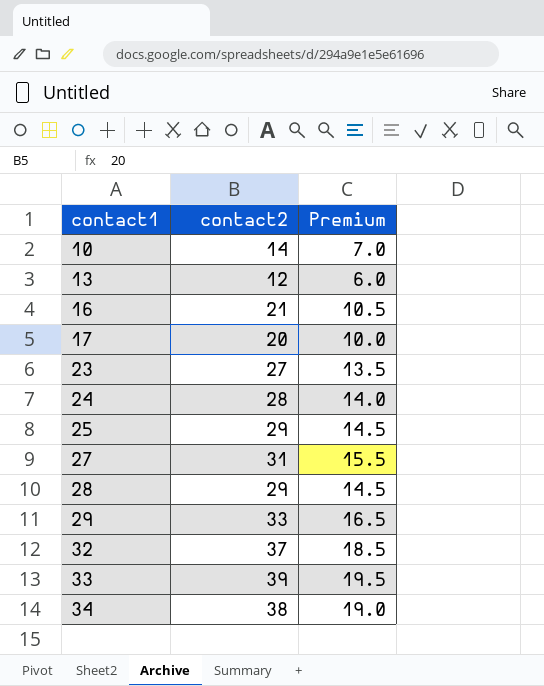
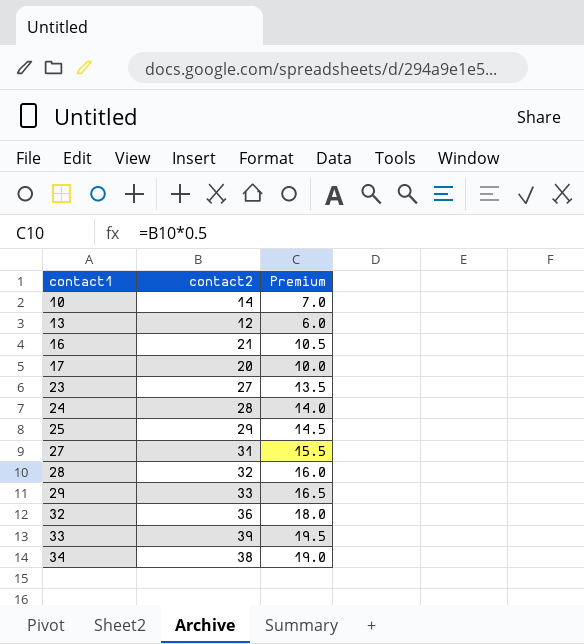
28 | contact2: 29 -> 32
28 | Premium: 14.5 -> 16.0
32 | contact2: 37 -> 36
32 | Premium: 18.5 -> 18.0

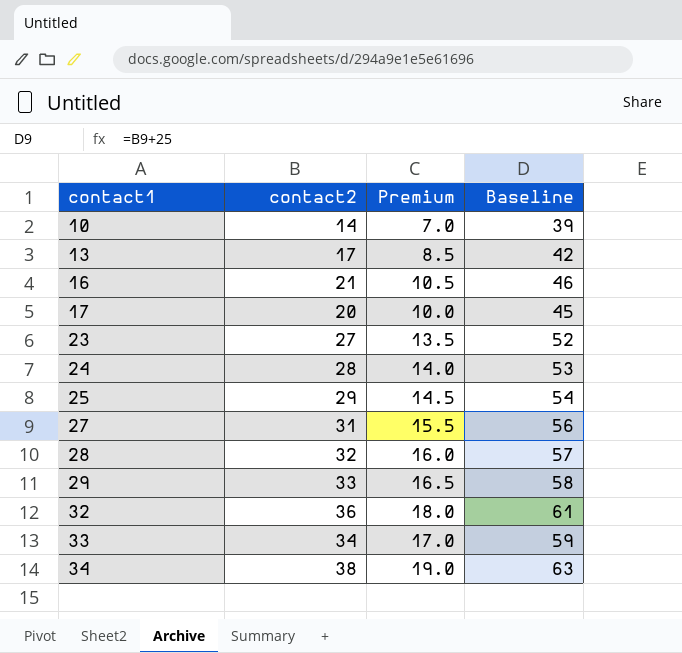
column Baseline | formula: none -> [contact2] + 25
13 | contact2: 12 -> 17
13 | Premium: 6.0 -> 8.5
33 | contact2: 39 -> 34
33 | Premium: 19.5 -> 17.0

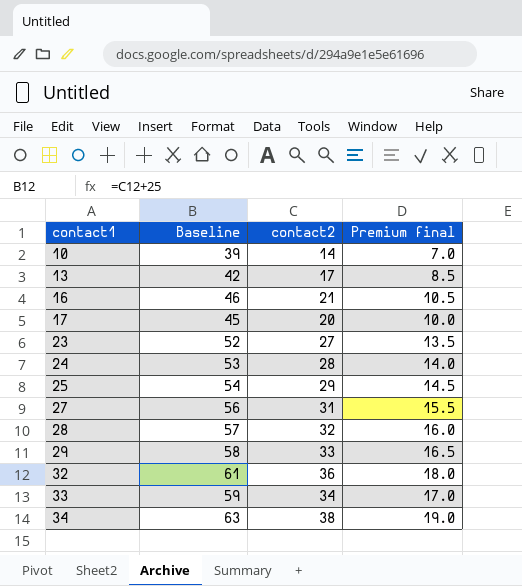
column Baseline | position: 4 -> 2
column name: Premium -> Premium final

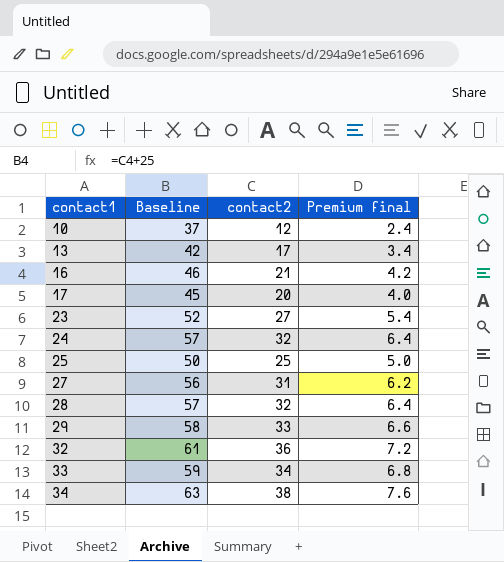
column Premium final | formula: [contact2] * 0.5 -> [contact2] * 0.2
10 | Baseline: 39 -> 37
10 | contact2: 14 -> 12
24 | Baseline: 53 -> 57
24 | contact2: 28 -> 32
25 | Baseline: 54 -> 50
25 | contact2: 29 -> 25

